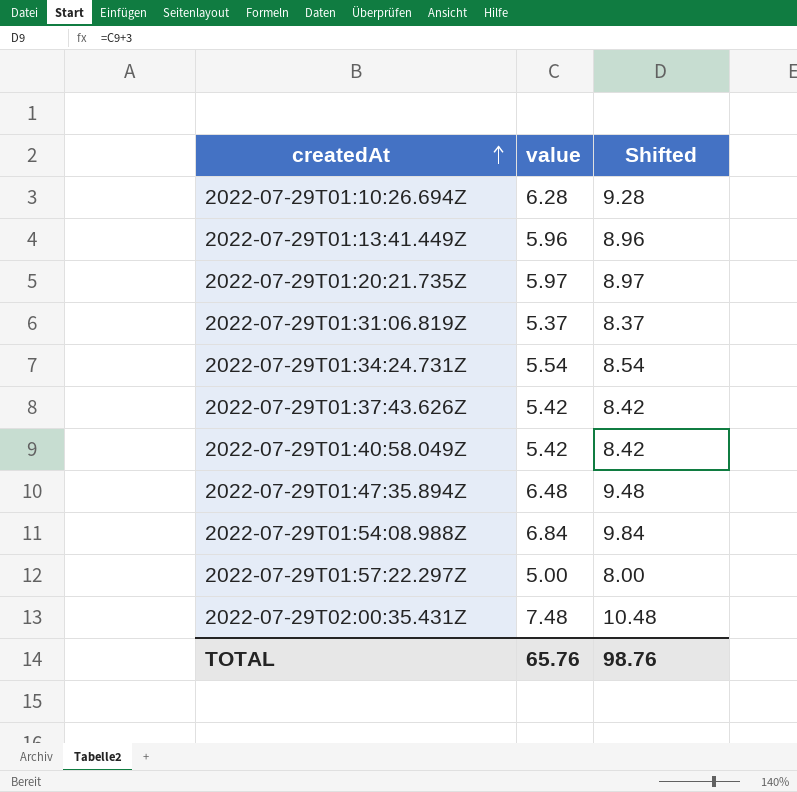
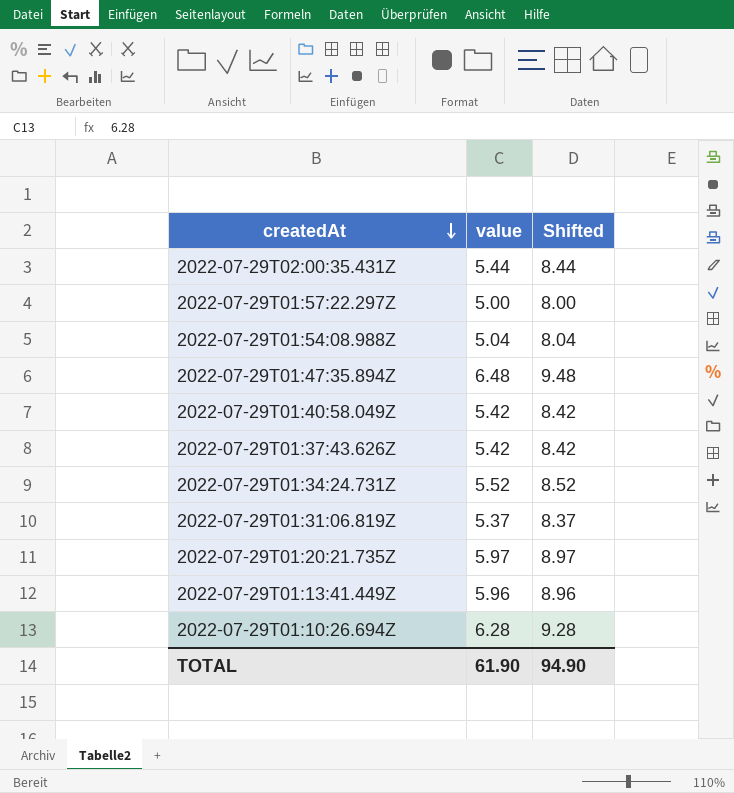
row order: createdAt ascending -> createdAt descending
2022-07-29T02:00:35.431Z | value: 7.48 -> 5.44
2022-07-29T02:00:35.431Z | Shifted: 10.48 -> 8.44
2022-07-29T01:54:08.988Z | value: 6.84 -> 5.04
2022-07-29T01:54:08.988Z | Shifted: 9.84 -> 8.04
2022-07-29T01:34:24.731Z | value: 5.54 -> 5.52
2022-07-29T01:34:24.731Z | Shifted: 8.54 -> 8.52
TOTAL | value: 65.76 -> 61.90
TOTAL | Shifted: 98.76 -> 94.90

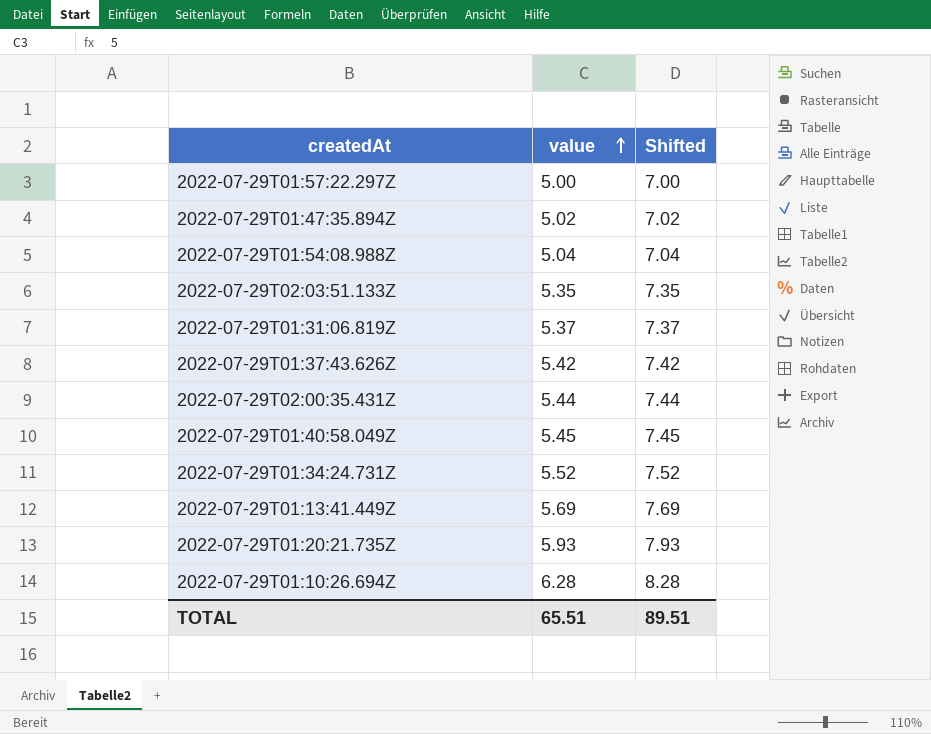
row order: createdAt descending -> value ascending
column Shifted | formula: [value] + 3 -> [value] + 2
2022-07-29T01:47:35.894Z | value: 6.48 -> 5.02
row 2022-07-29T02:03:51.133Z: none -> 5.35 | 7.35
2022-07-29T01:40:58.049Z | value: 5.42 -> 5.45
2022-07-29T01:13:41.449Z | value: 5.96 -> 5.69
2022-07-29T01:20:21.735Z | value: 5.97 -> 5.93
TOTAL | value: 61.90 -> 65.51
TOTAL | Shifted: 94.90 -> 89.51

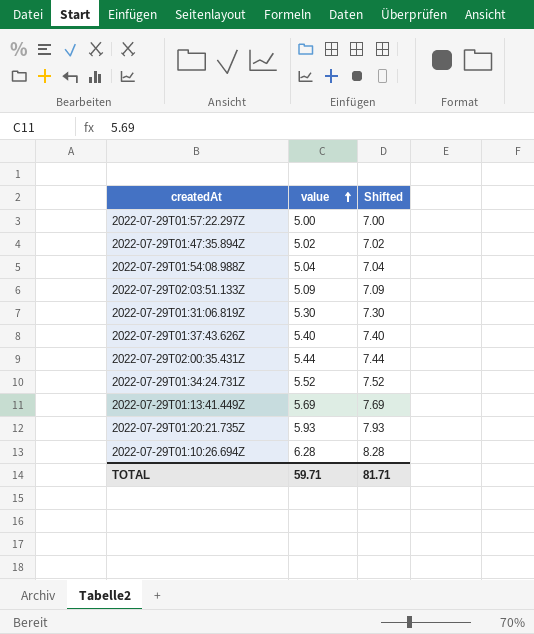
row 2022-07-29T01:40:58.049Z: 5.45 | 7.45 -> none
2022-07-29T02:03:51.133Z | value: 5.35 -> 5.09
2022-07-29T02:03:51.133Z | Shifted: 7.35 -> 7.09
2022-07-29T01:31:06.819Z | value: 5.37 -> 5.30
2022-07-29T01:31:06.819Z | Shifted: 7.37 -> 7.30
2022-07-29T01:37:43.626Z | value: 5.42 -> 5.40
2022-07-29T01:37:43.626Z | Shifted: 7.42 -> 7.40
TOTAL | value: 65.51 -> 59.71
TOTAL | Shifted: 89.51 -> 81.71

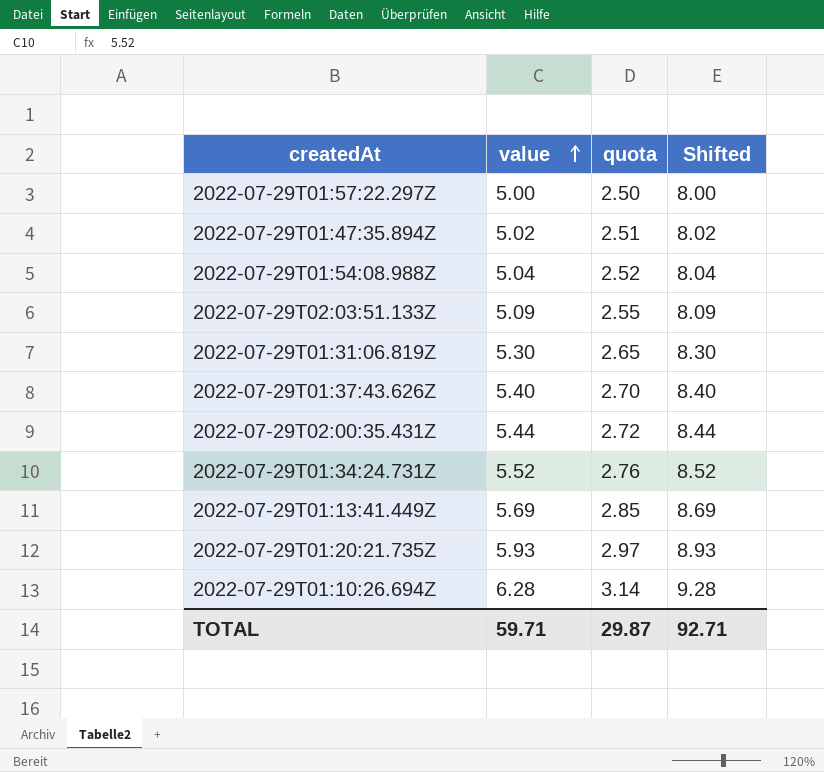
column quota | formula: none -> [value] * 0.5
column Shifted | formula: [value] + 2 -> [value] + 3
TOTAL | Shifted: 81.71 -> 92.71

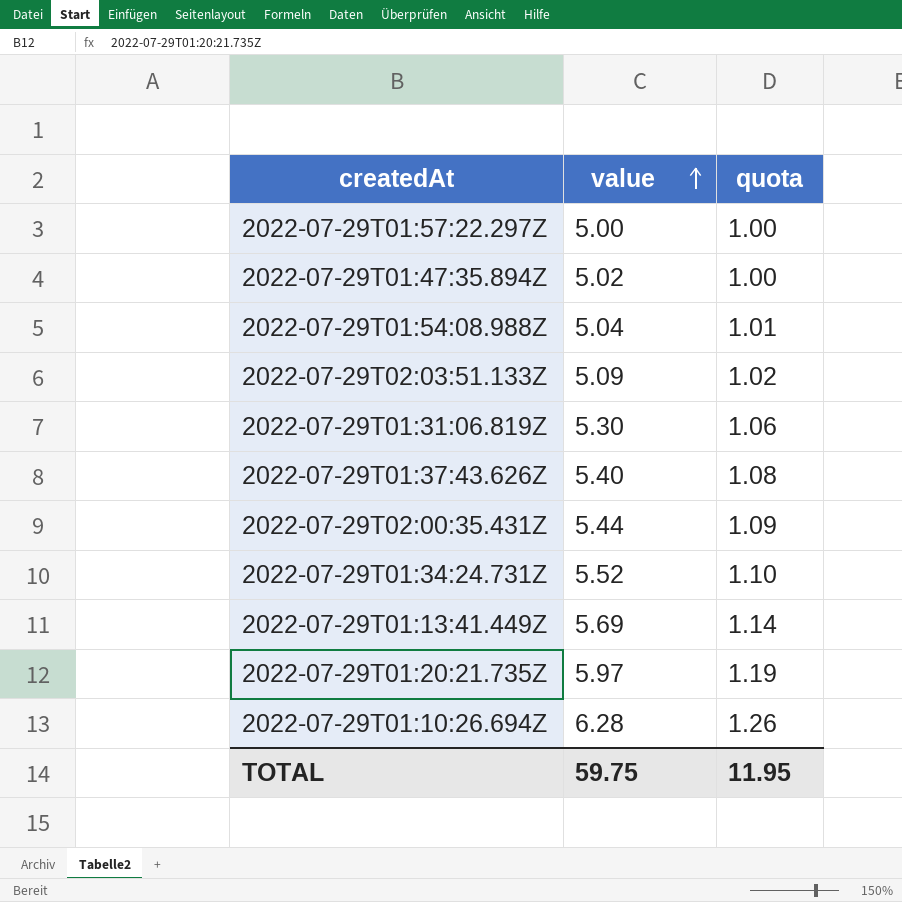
column Shifted | formula: [value] + 3 -> none
column quota | formula: [value] * 0.5 -> [value] * 0.2
2022-07-29T01:20:21.735Z | value: 5.93 -> 5.97
TOTAL | value: 59.71 -> 59.75
TOTAL | quota: 29.87 -> 11.95

